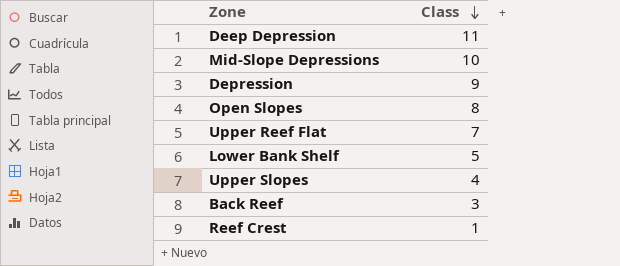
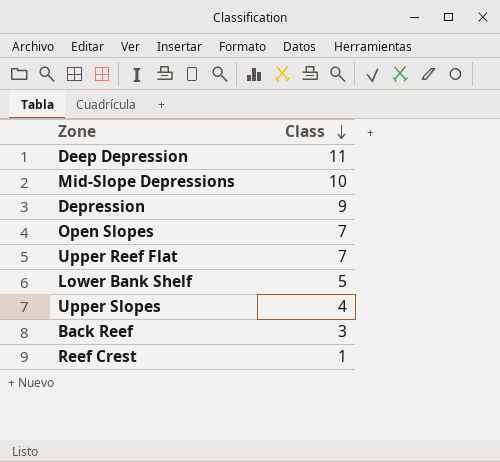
Open Slopes | Class: 8 -> 7

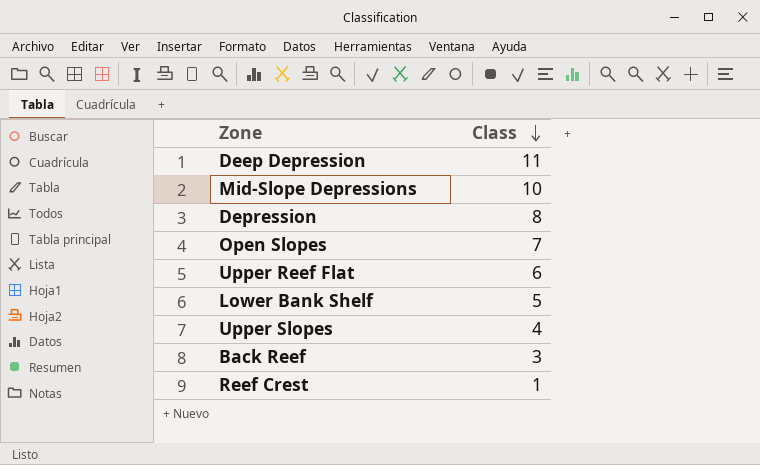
Depression | Class: 9 -> 8
Upper Reef Flat | Class: 7 -> 6

